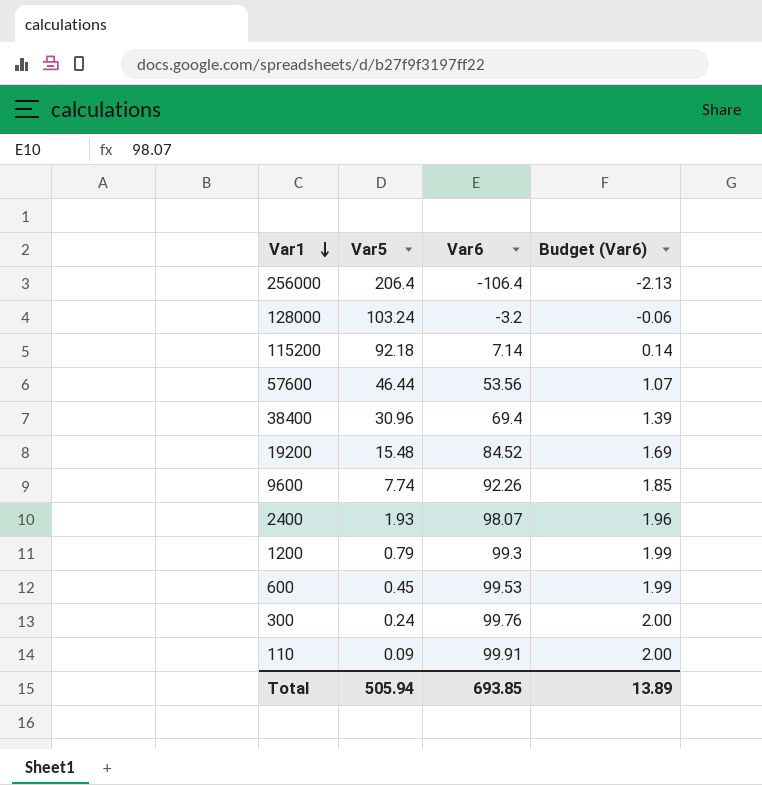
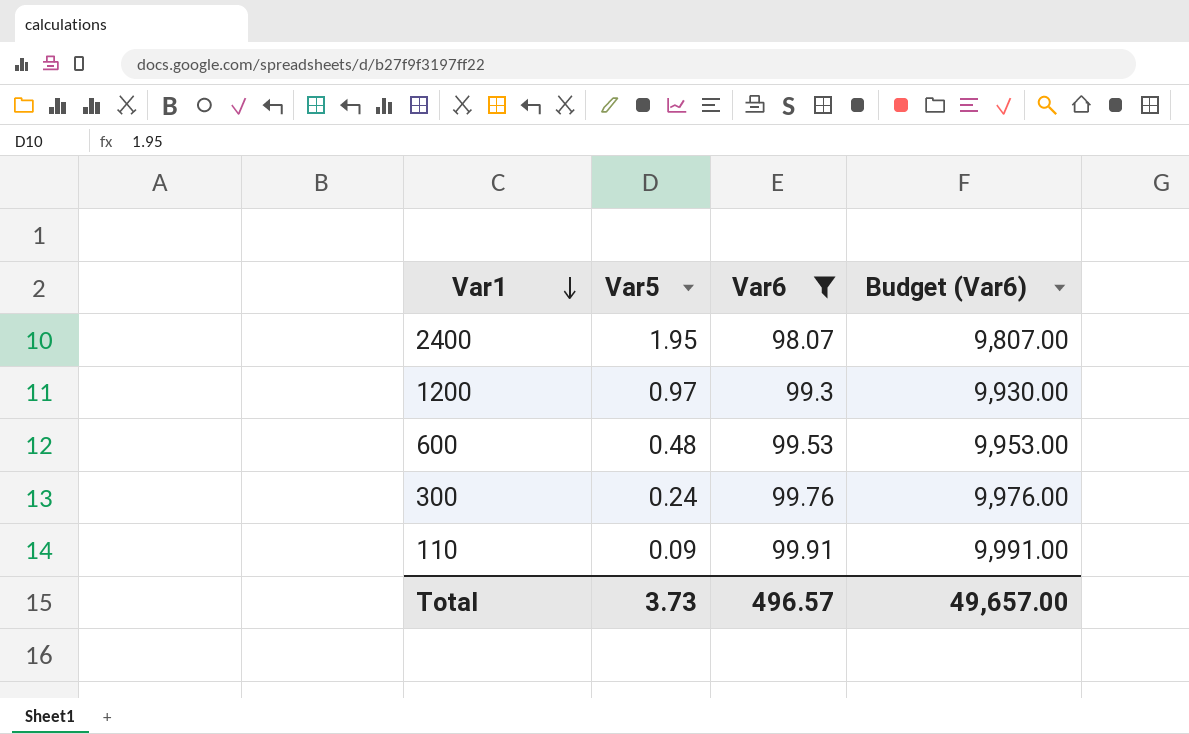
filter: none -> Var6 >= 98.07
column Budget (Var6) | formula: [Var6] * 0.02 -> [Var6] * 100
2400 | Var5: 1.93 -> 1.95
1200 | Var5: 0.79 -> 0.97
600 | Var5: 0.45 -> 0.48
Total | Var5: 505.94 -> 3.73
Total | Var6: 693.85 -> 496.57
Total | Budget (Var6): 13.89 -> 49,657.00

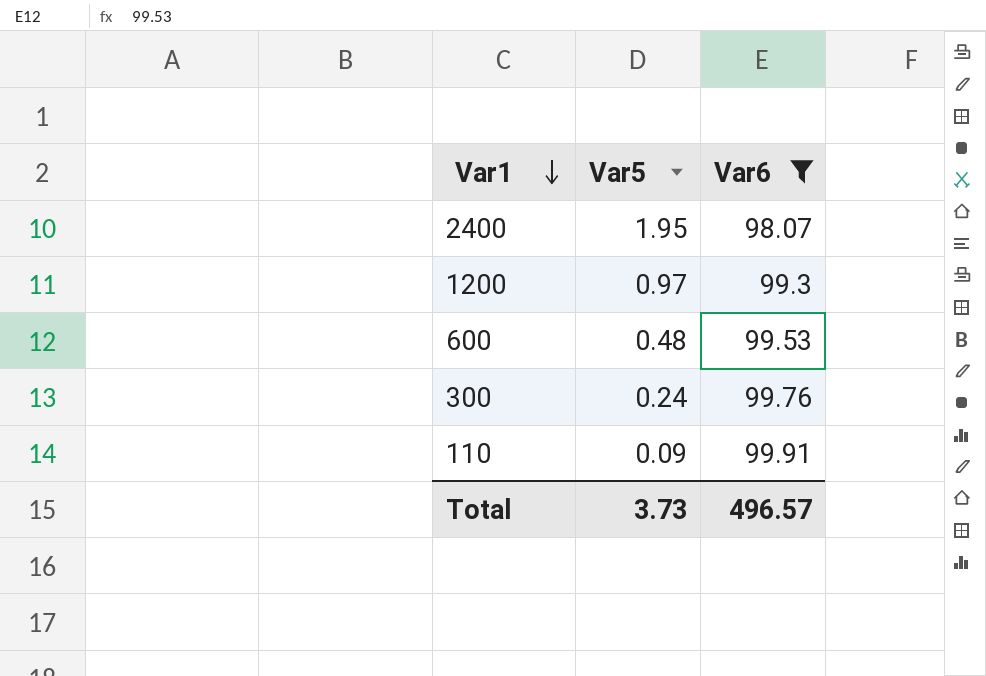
column Budget (Var6) | formula: [Var6] * 100 -> none

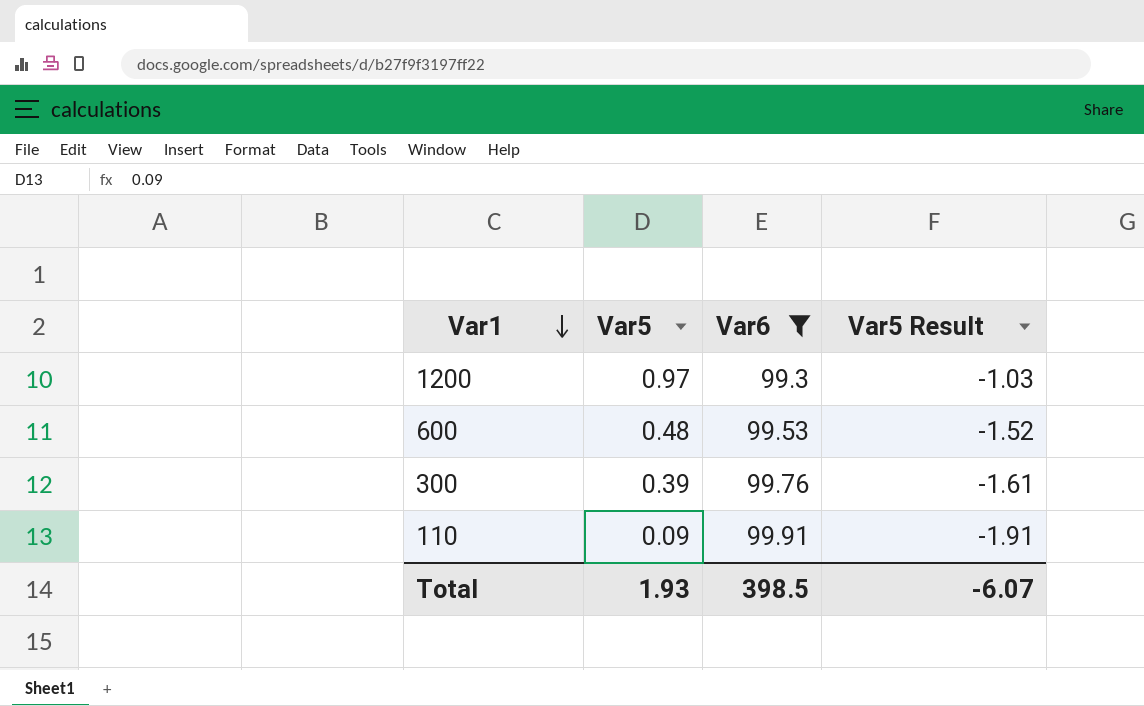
column Var5 Result | formula: none -> [Var5] - 2
row 2400: 1.95 | 98.07 -> none
300 | Var5: 0.24 -> 0.39
Total | Var5: 3.73 -> 1.93
Total | Var6: 496.57 -> 398.5

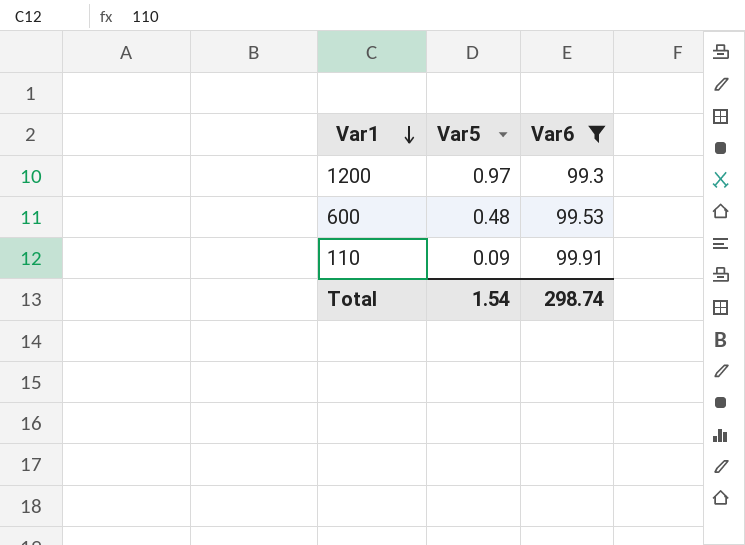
column Var5 Result | formula: [Var5] - 2 -> none
row 300: 0.39 | 99.76 | -1.61 -> none
Total | Var5: 1.93 -> 1.54
Total | Var6: 398.5 -> 298.74

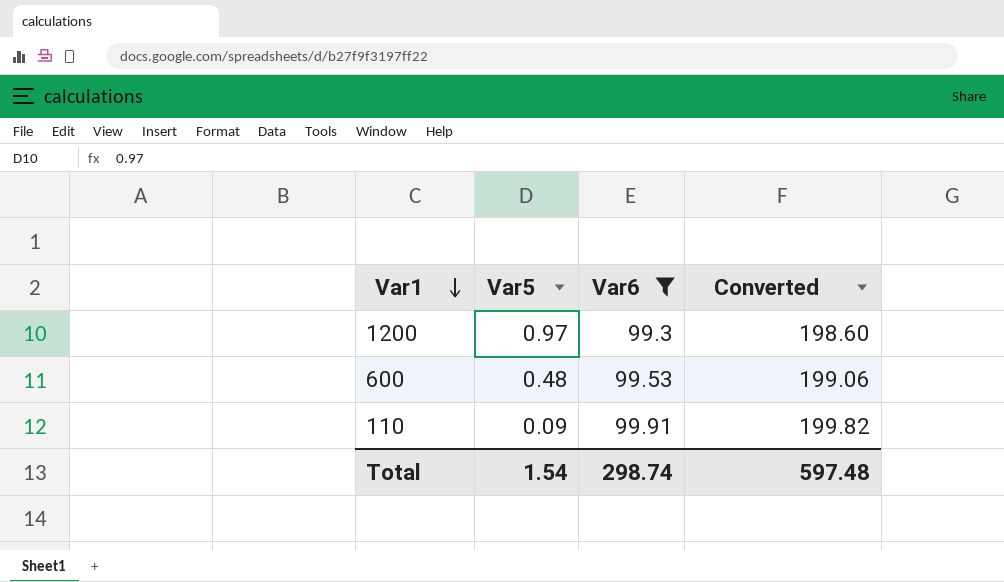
column Converted | formula: none -> [Var6] * 2

